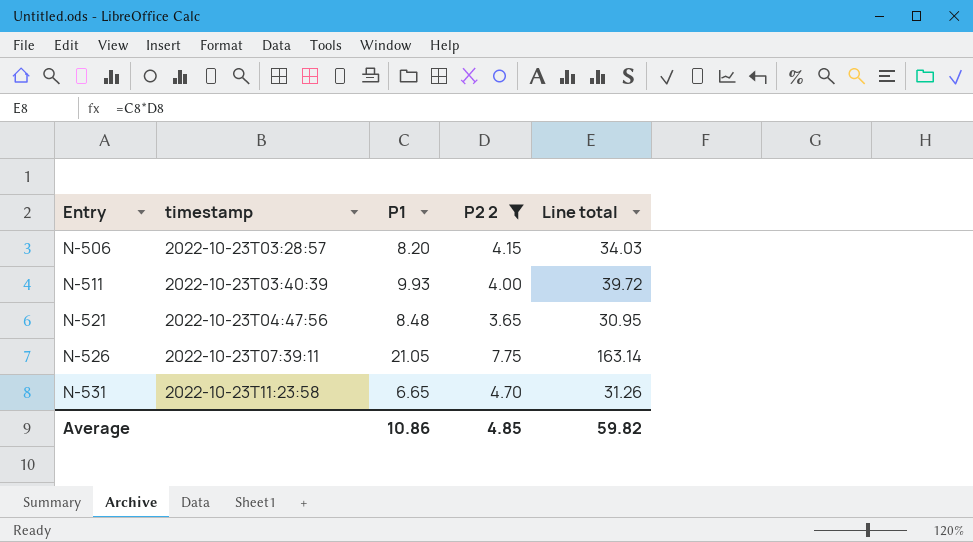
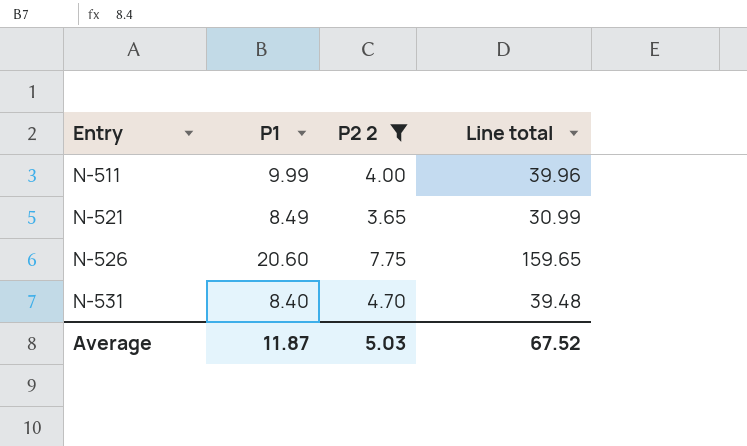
column timestamp | position: 2 -> none
row N-506: 2022-10-23T03:28:57 | 8.20 | 4.15 | 34.03 -> none
N-511 | P1: 9.93 -> 9.99
N-511 | Line total: 39.72 -> 39.96
N-521 | P1: 8.48 -> 8.49
N-521 | Line total: 30.95 -> 30.99
N-526 | P1: 21.05 -> 20.60
N-526 | Line total: 163.14 -> 159.65
N-531 | P1: 6.65 -> 8.40
N-531 | Line total: 31.26 -> 39.48
Average | P1: 10.86 -> 11.87
Average | P2 2: 4.85 -> 5.03
Average | Line total: 59.82 -> 67.52

